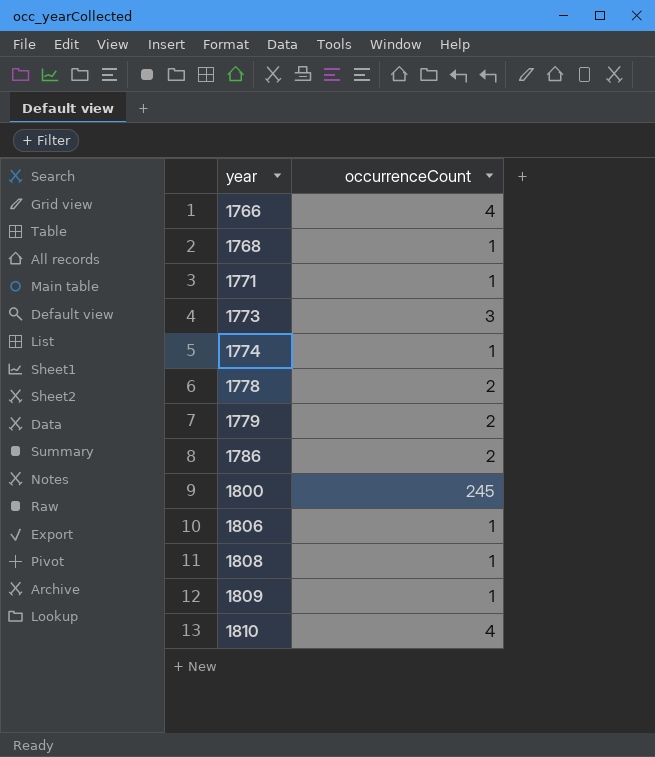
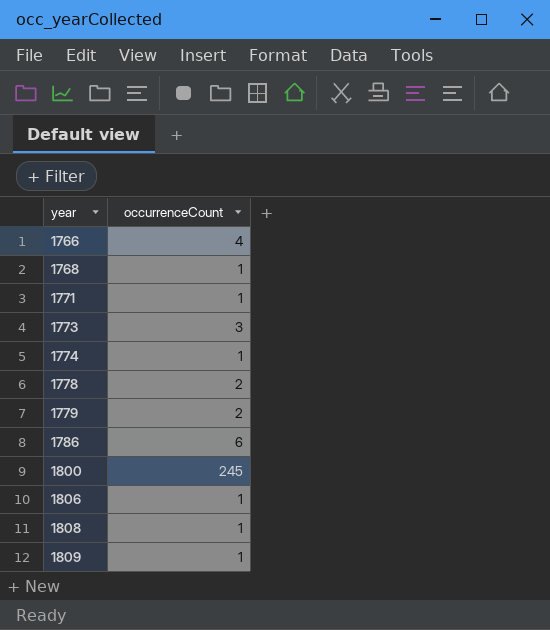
row 1810: 4 -> none
1786 | occurrenceCount: 2 -> 6

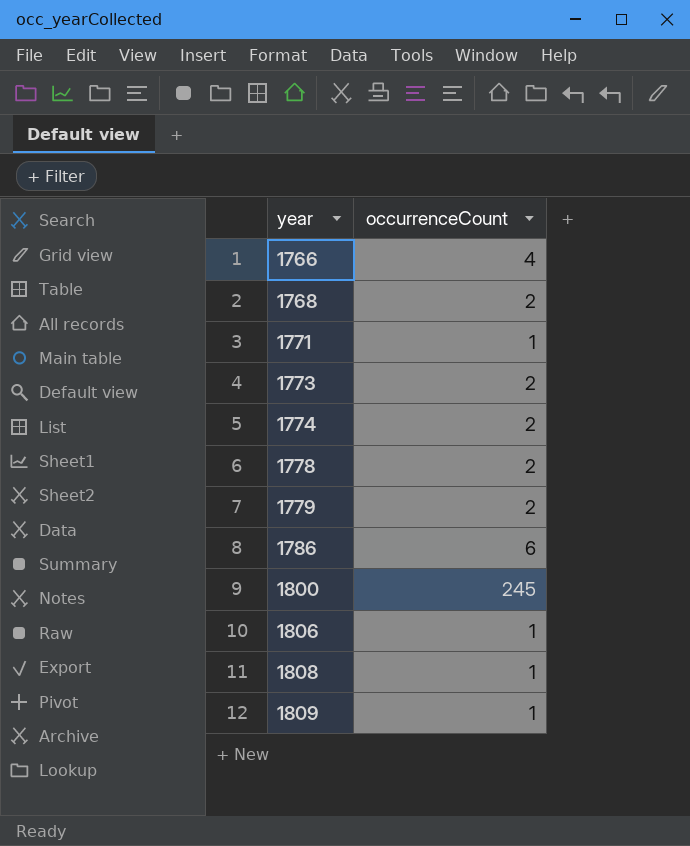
1768 | occurrenceCount: 1 -> 2
1773 | occurrenceCount: 3 -> 2
1774 | occurrenceCount: 1 -> 2

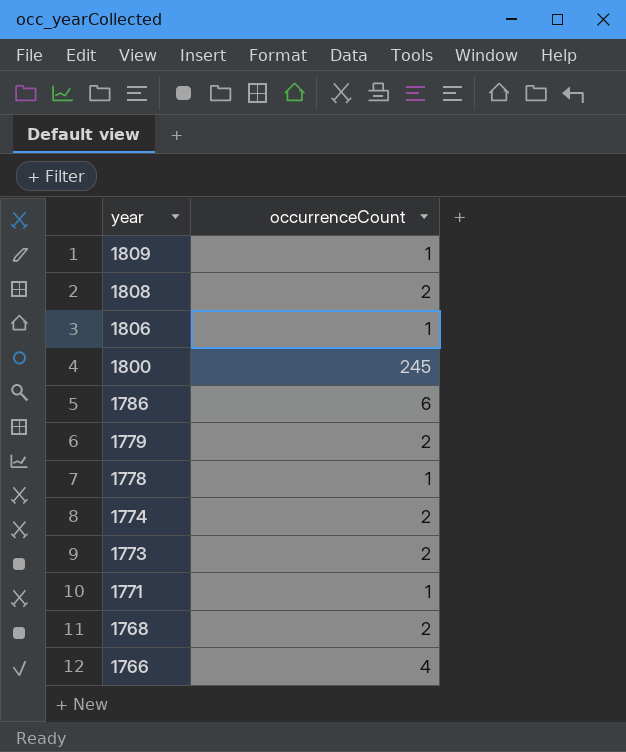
row order: year ascending -> year descending
1808 | occurrenceCount: 1 -> 2
1778 | occurrenceCount: 2 -> 1

